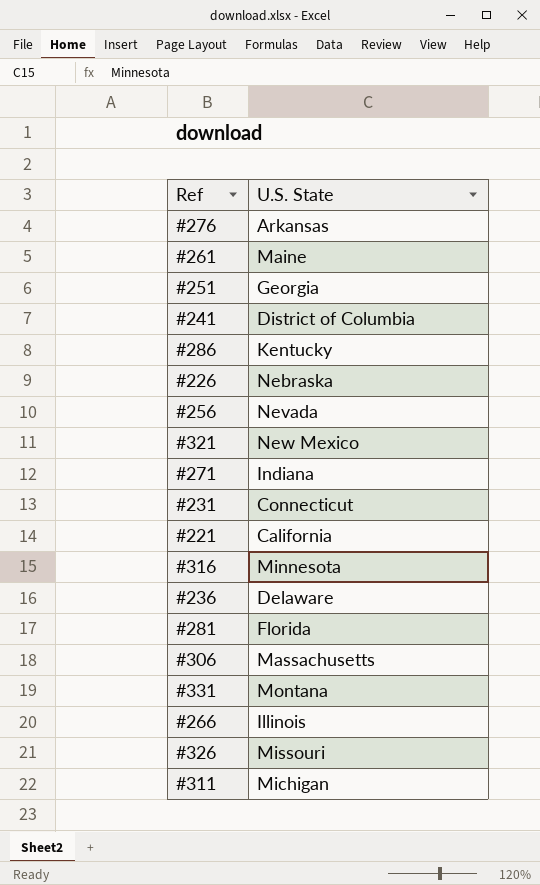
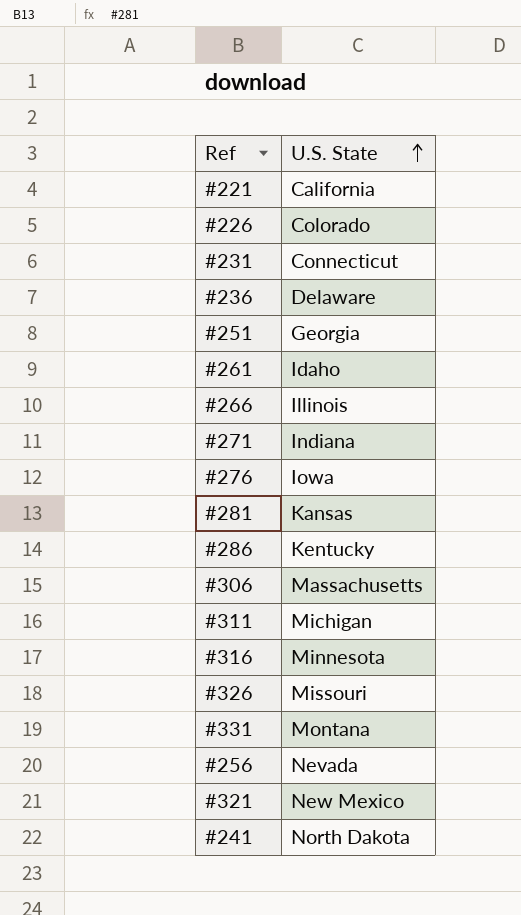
row order: none -> U.S. State ascending
#226 | U.S. State: Nebraska -> Colorado
#261 | U.S. State: Maine -> Idaho
#276 | U.S. State: Arkansas -> Iowa
#281 | U.S. State: Florida -> Kansas
#241 | U.S. State: District of Columbia -> North Dakota

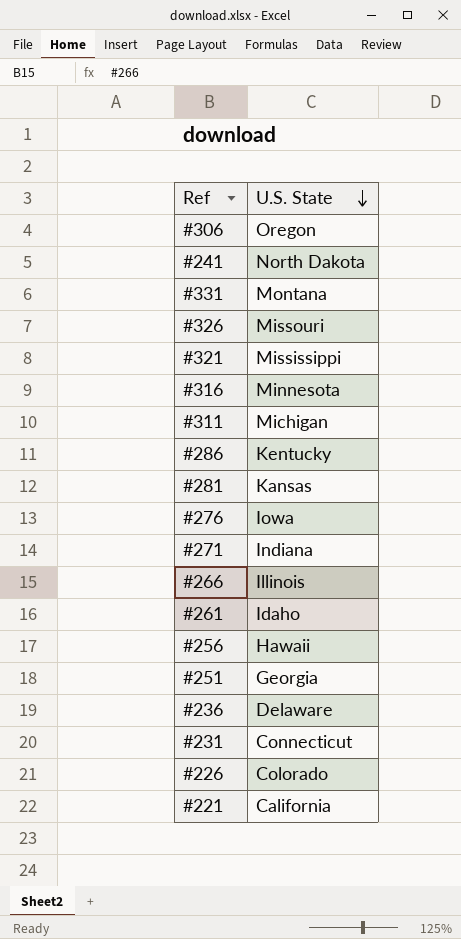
row order: U.S. State ascending -> U.S. State descending
#306 | U.S. State: Massachusetts -> Oregon
#321 | U.S. State: New Mexico -> Mississippi
#256 | U.S. State: Nevada -> Hawaii

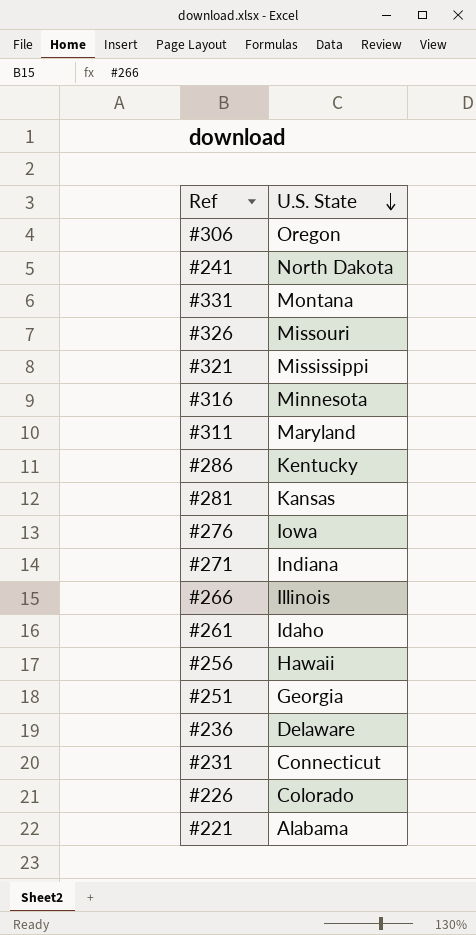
#311 | U.S. State: Michigan -> Maryland
#221 | U.S. State: California -> Alabama

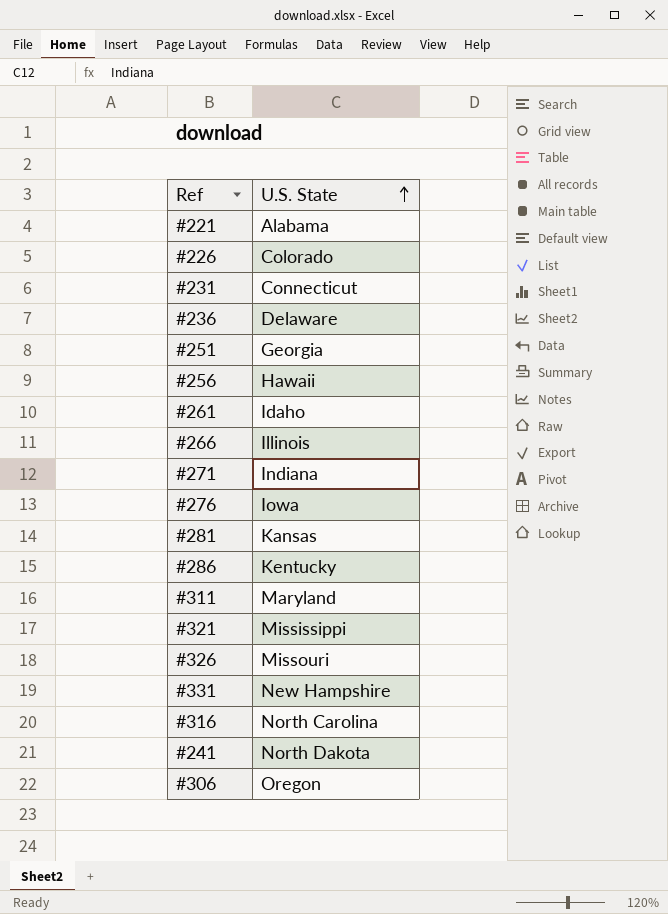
row order: U.S. State descending -> U.S. State ascending
#331 | U.S. State: Montana -> New Hampshire
#316 | U.S. State: Minnesota -> North Carolina

